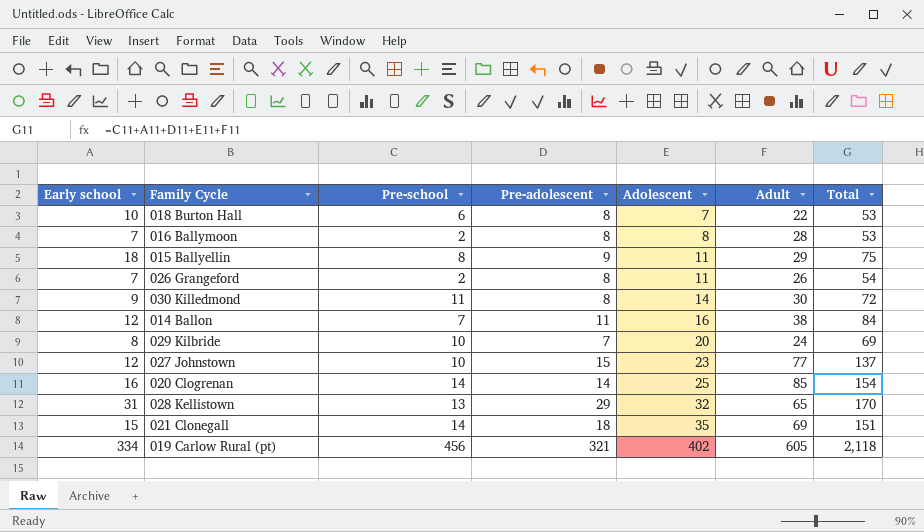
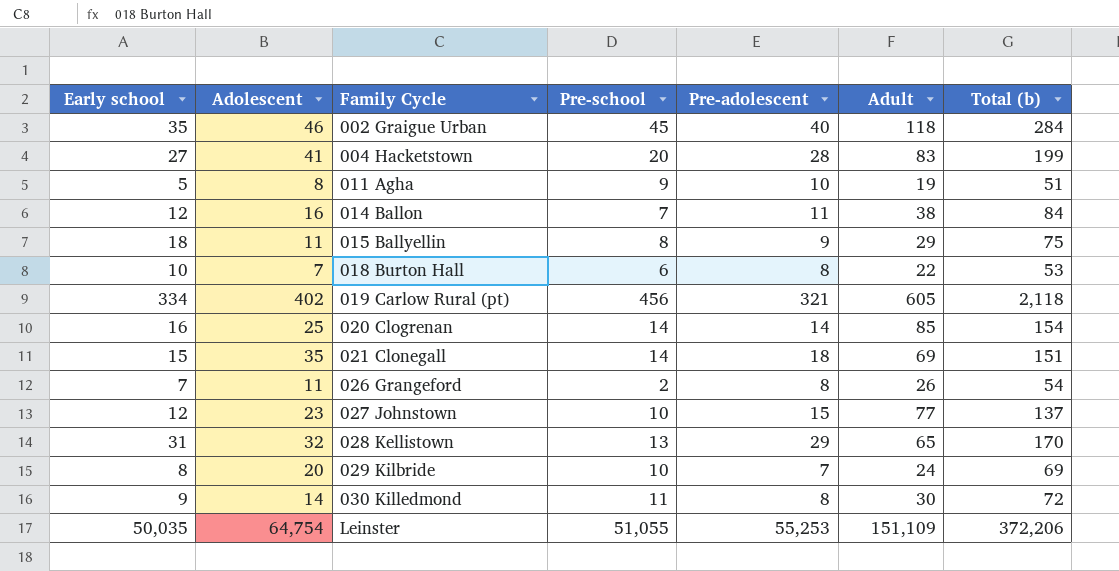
row order: Adolescent ascending -> Family Cycle ascending
column Adolescent | position: 5 -> 2
column name: Total -> Total (b)
row 016 Ballymoon: 7 | 2 | 8 | 8 | 28 | 53 -> none
row 002 Graigue Urban: none -> 35 | 46 | 45 | 40 | 118 | 284
row 004 Hacketstown: none -> 27 | 41 | 20 | 28 | 83 | 199
row 011 Agha: none -> 5 | 8 | 9 | 10 | 19 | 51
row Leinster: none -> 50,035 | 64,754 | 51,055 | 55,253 | 151,109 | 372,206

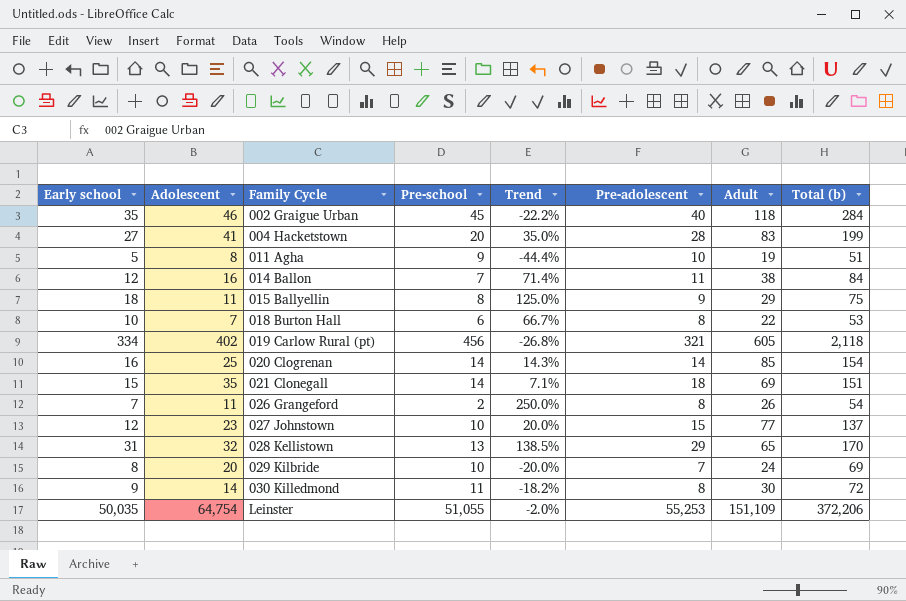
column Trend | formula: none -> ([Early school] - [Pre-school]) / [Pre-school]

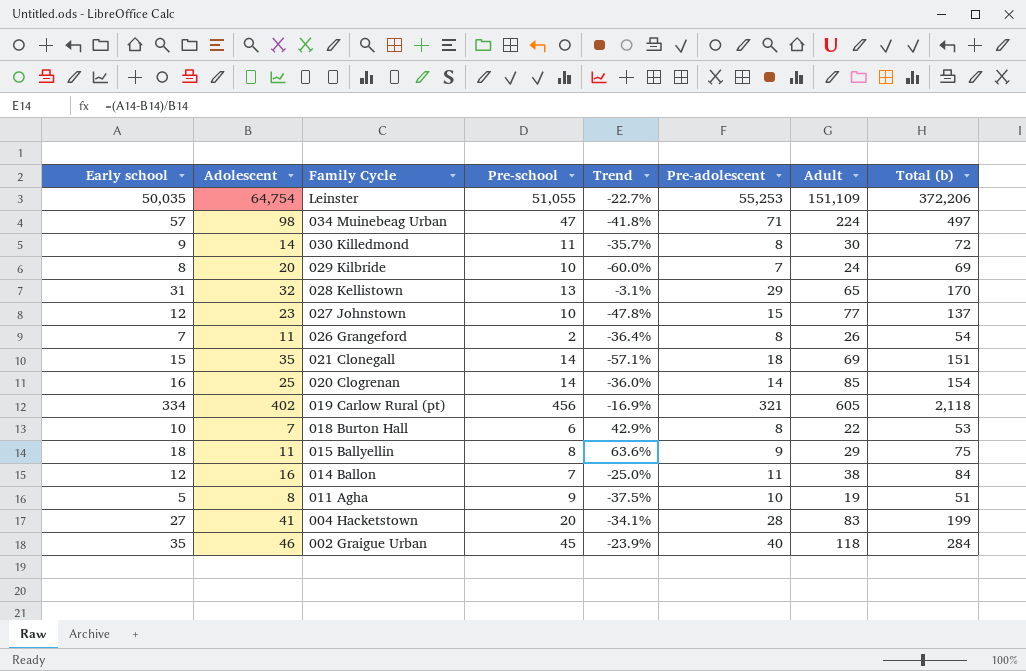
row order: Family Cycle ascending -> Family Cycle descending
column Trend | formula: ([Early school] - [Pre-school]) / [Pre-school] -> ([Early school] - [Adolescent]) / [Adolescent]
row 034 Muinebeag Urban: none -> 57 | 98 | 47 | -41.8% | 71 | 224 | 497

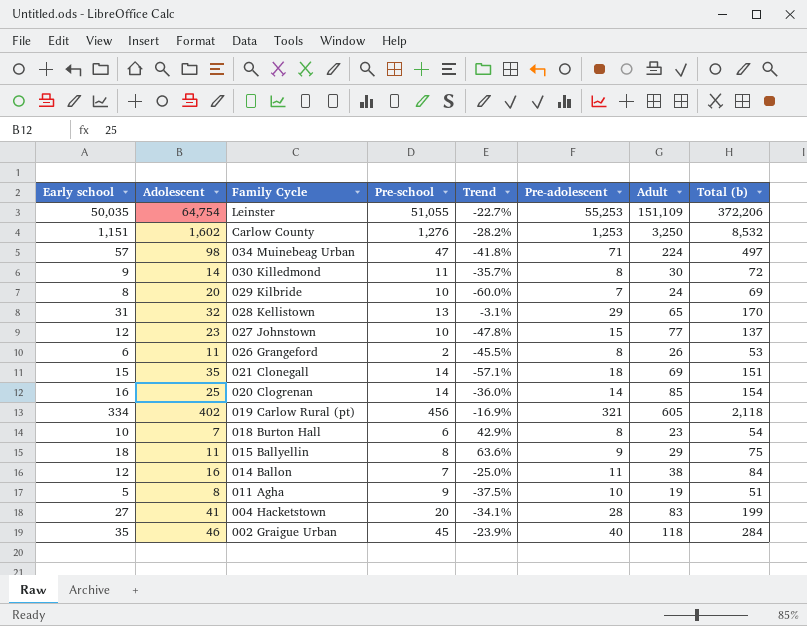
row Carlow County: none -> 1,151 | 1,602 | 1,276 | -28.2% | 1,253 | 3,250 | 8,532
026 Grangeford | Early school: 7 -> 6
026 Grangeford | Trend: -36.4% -> -45.5%
026 Grangeford | Total (b): 54 -> 53
018 Burton Hall | Adult: 22 -> 23
018 Burton Hall | Total (b): 53 -> 54

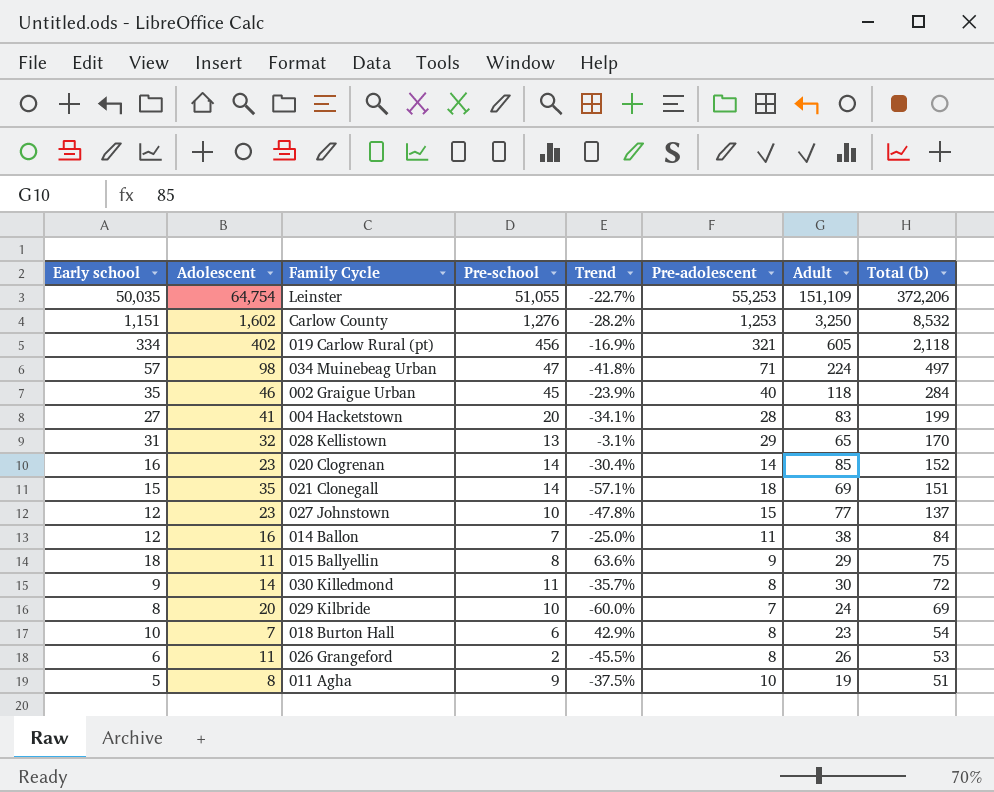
row order: Family Cycle descending -> Total (b) descending
020 Clogrenan | Adolescent: 25 -> 23
020 Clogrenan | Trend: -36.0% -> -30.4%
020 Clogrenan | Total (b): 154 -> 152

